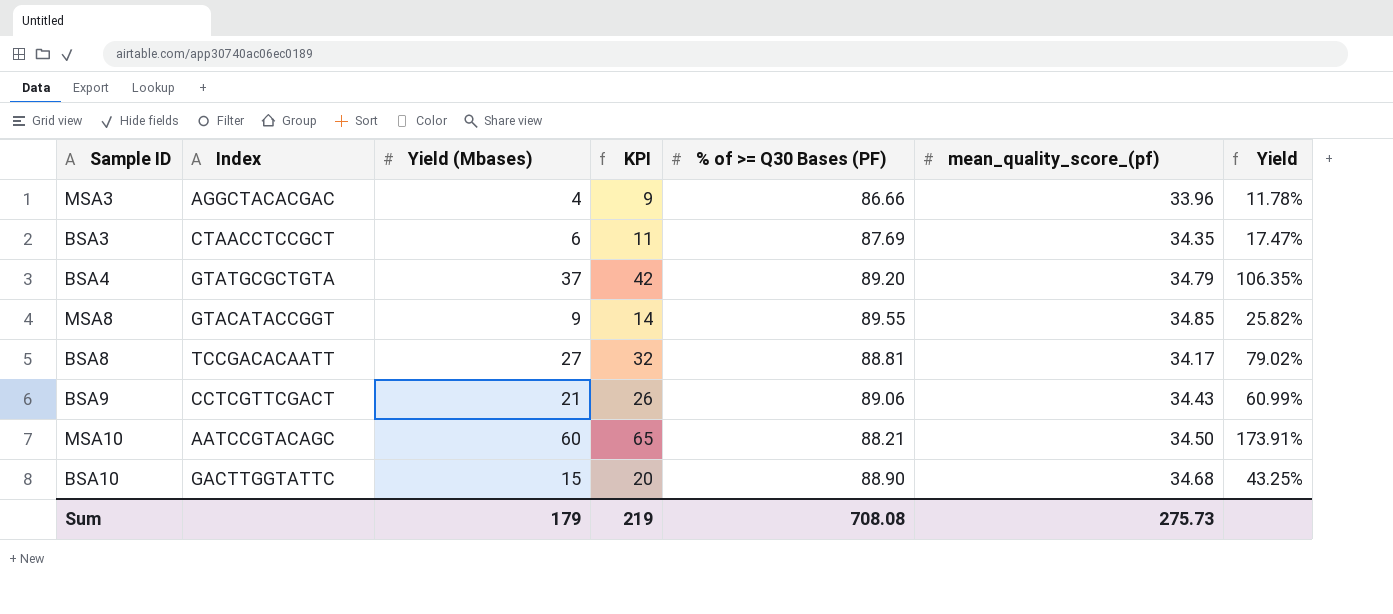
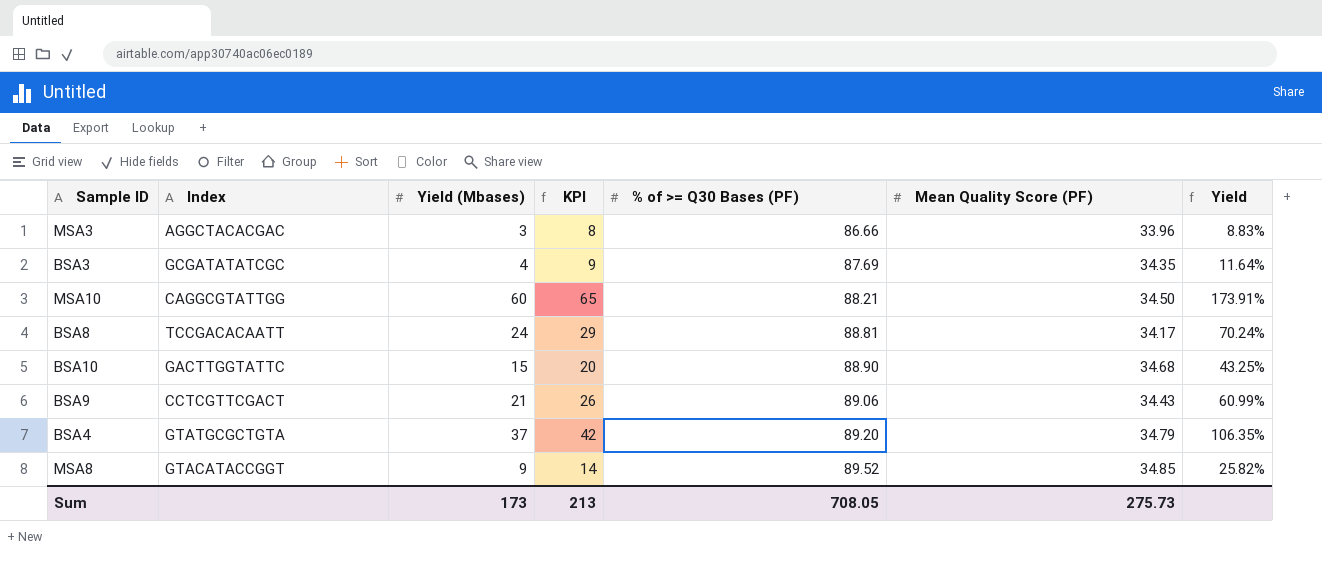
row order: none -> % of >= Q30 Bases (PF) ascending
column name: mean_quality_score_(pf) -> Mean Quality Score (PF)
MSA3 | Yield (Mbases): 4 -> 3
MSA3 | KPI: 9 -> 8
MSA3 | Yield: 11.78% -> 8.83%
BSA3 | Index: CTAACCTCCGCT -> GCGATATATCGC
BSA3 | Yield (Mbases): 6 -> 4
BSA3 | KPI: 11 -> 9
BSA3 | Yield: 17.47% -> 11.64%
MSA10 | Index: AATCCGTACAGC -> CAGGCGTATTGG
BSA8 | Yield (Mbases): 27 -> 24
BSA8 | KPI: 32 -> 29
BSA8 | Yield: 79.02% -> 70.24%
MSA8 | % of >= Q30 Bases (PF): 89.55 -> 89.52
Sum | Yield (Mbases): 179 -> 173
Sum | KPI: 219 -> 213
Sum | % of >= Q30 Bases (PF): 708.08 -> 708.05

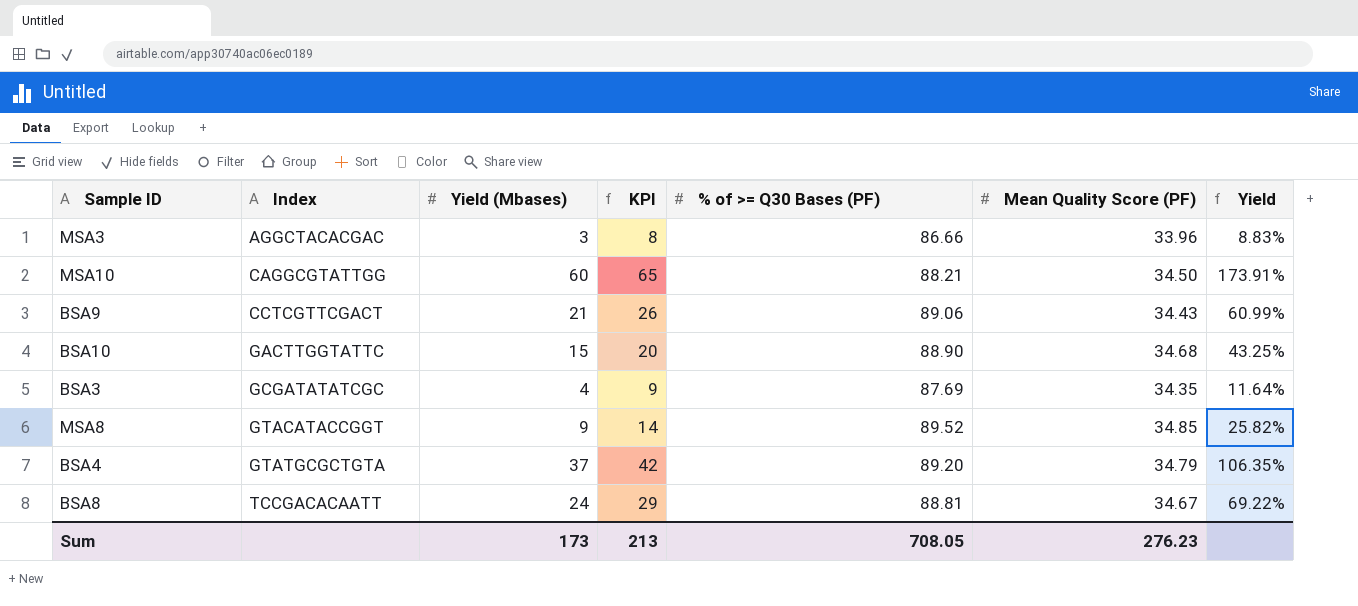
row order: % of >= Q30 Bases (PF) ascending -> Index ascending
BSA8 | Mean Quality Score (PF): 34.17 -> 34.67
BSA8 | Yield: 70.24% -> 69.22%
Sum | Mean Quality Score (PF): 275.73 -> 276.23

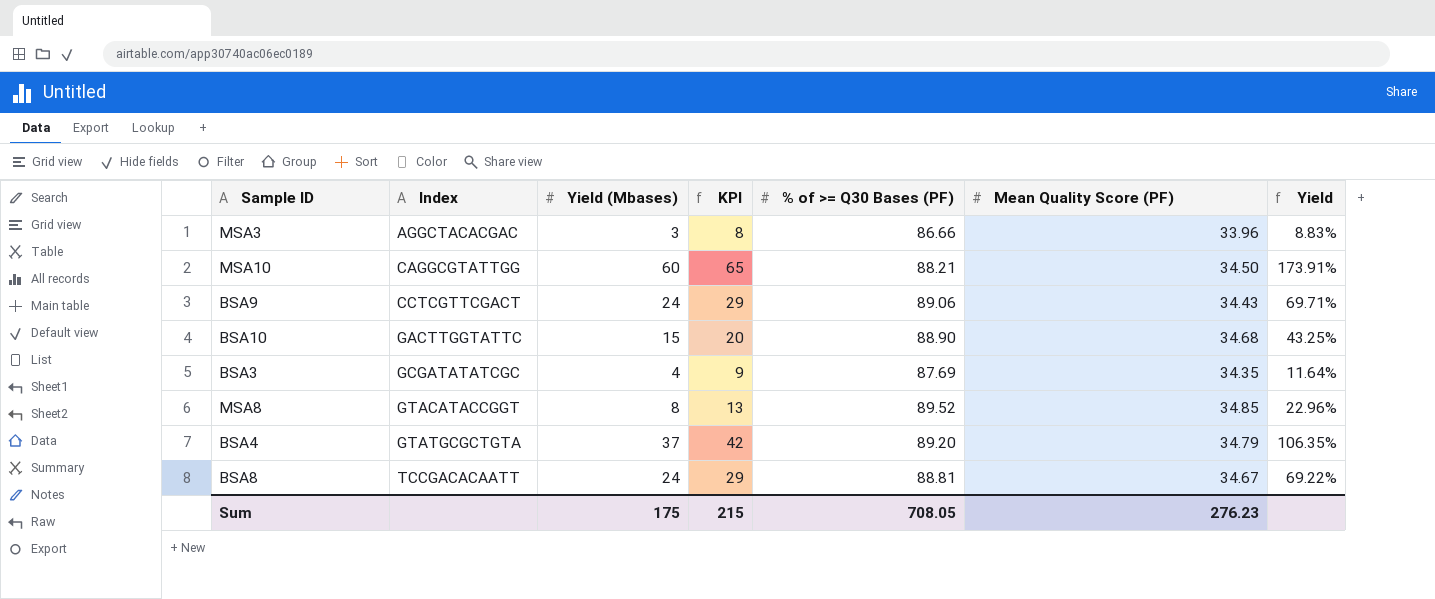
BSA9 | Yield (Mbases): 21 -> 24
BSA9 | KPI: 26 -> 29
BSA9 | Yield: 60.99% -> 69.71%
MSA8 | Yield (Mbases): 9 -> 8
MSA8 | KPI: 14 -> 13
MSA8 | Yield: 25.82% -> 22.96%
Sum | Yield (Mbases): 173 -> 175
Sum | KPI: 213 -> 215

